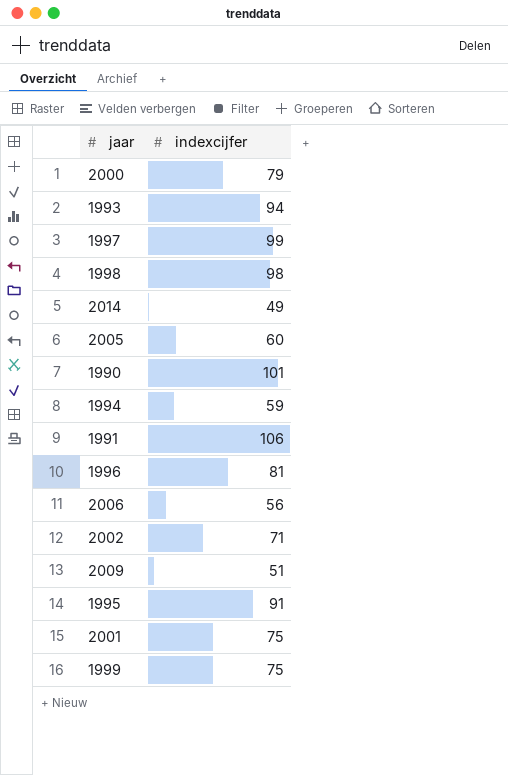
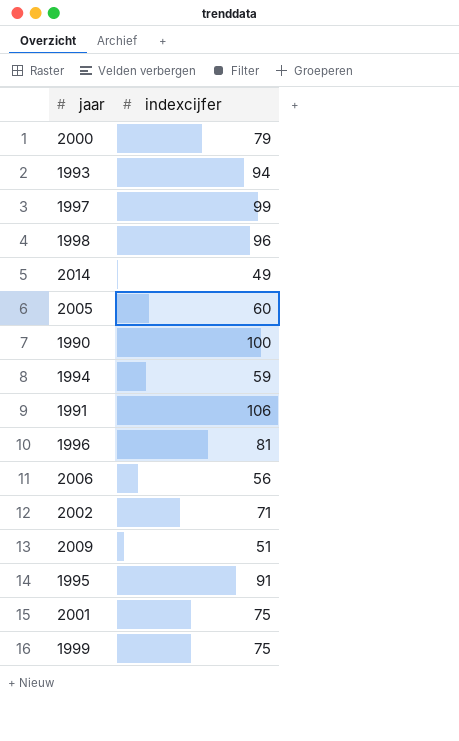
1998 | indexcijfer: 98 -> 96
1990 | indexcijfer: 101 -> 100

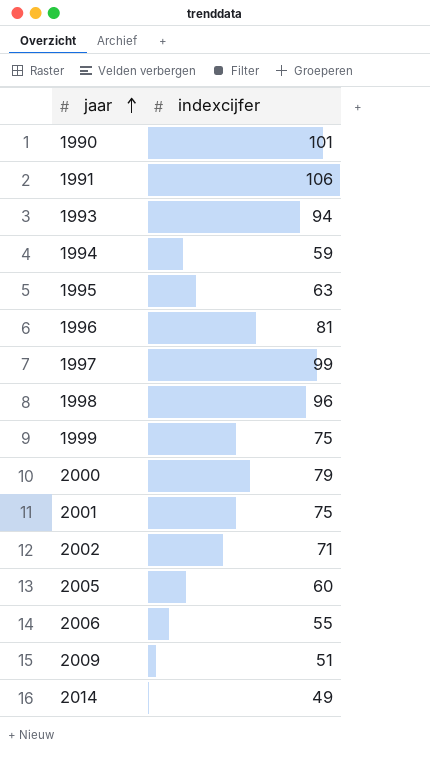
row order: none -> jaar ascending
1990 | indexcijfer: 100 -> 101
1995 | indexcijfer: 91 -> 63
2006 | indexcijfer: 56 -> 55

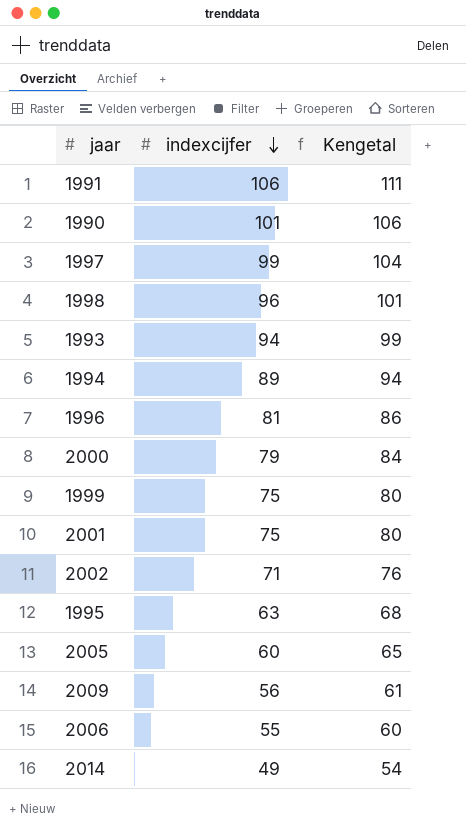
row order: jaar ascending -> indexcijfer descending
column Kengetal | formula: none -> [indexcijfer] + 5
1994 | indexcijfer: 59 -> 89
2009 | indexcijfer: 51 -> 56

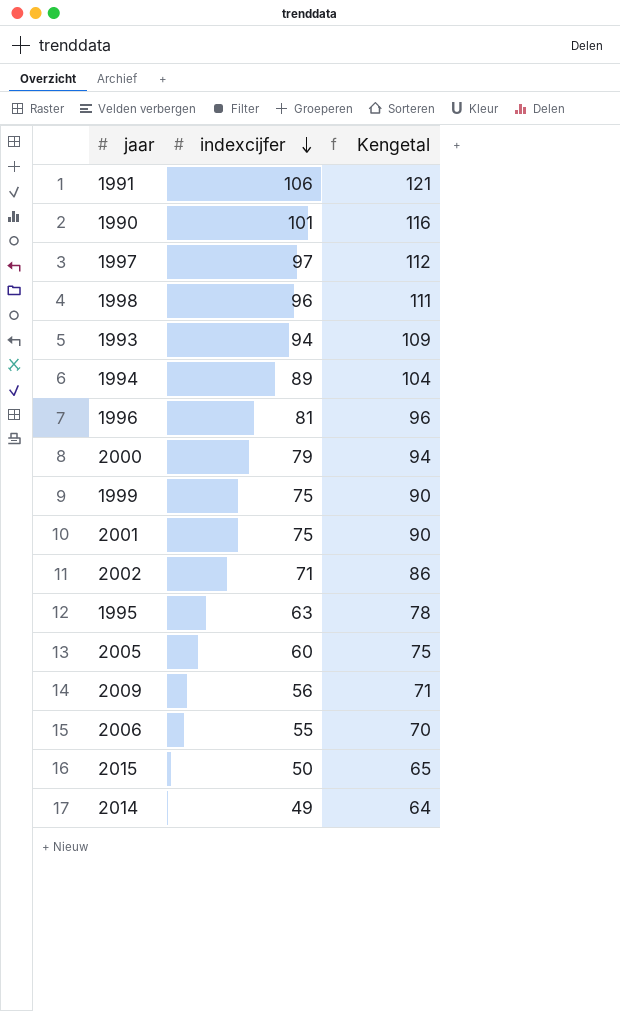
column Kengetal | formula: [indexcijfer] + 5 -> [indexcijfer] + 15
1997 | indexcijfer: 99 -> 97
row 2015: none -> 50 | 65

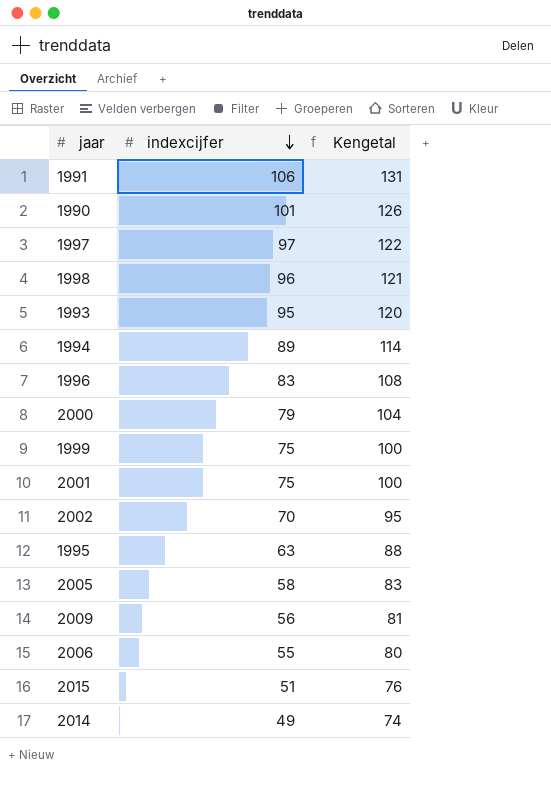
column Kengetal | formula: [indexcijfer] + 15 -> [indexcijfer] + 25
1993 | indexcijfer: 94 -> 95
1996 | indexcijfer: 81 -> 83
2002 | indexcijfer: 71 -> 70
2005 | indexcijfer: 60 -> 58
2015 | indexcijfer: 50 -> 51

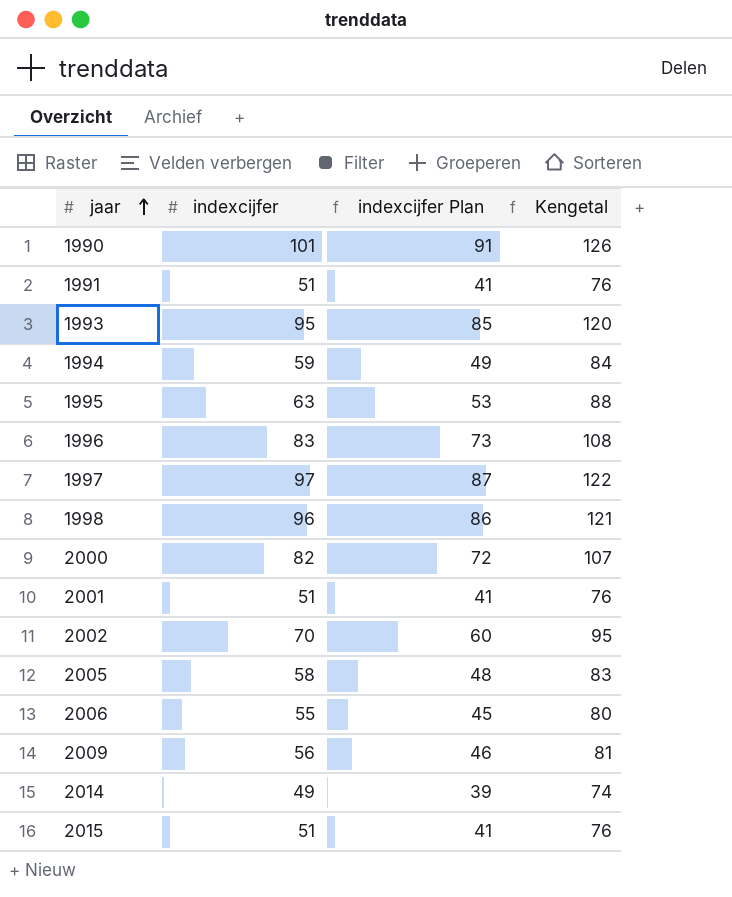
row order: indexcijfer descending -> jaar ascending
column indexcijfer Plan | formula: none -> [indexcijfer] - 10
row 1999: 75 | 100 -> none
1991 | indexcijfer: 106 -> 51
1991 | Kengetal: 131 -> 76
1994 | indexcijfer: 89 -> 59
1994 | Kengetal: 114 -> 84
2000 | indexcijfer: 79 -> 82
2000 | Kengetal: 104 -> 107
2001 | indexcijfer: 75 -> 51
2001 | Kengetal: 100 -> 76

